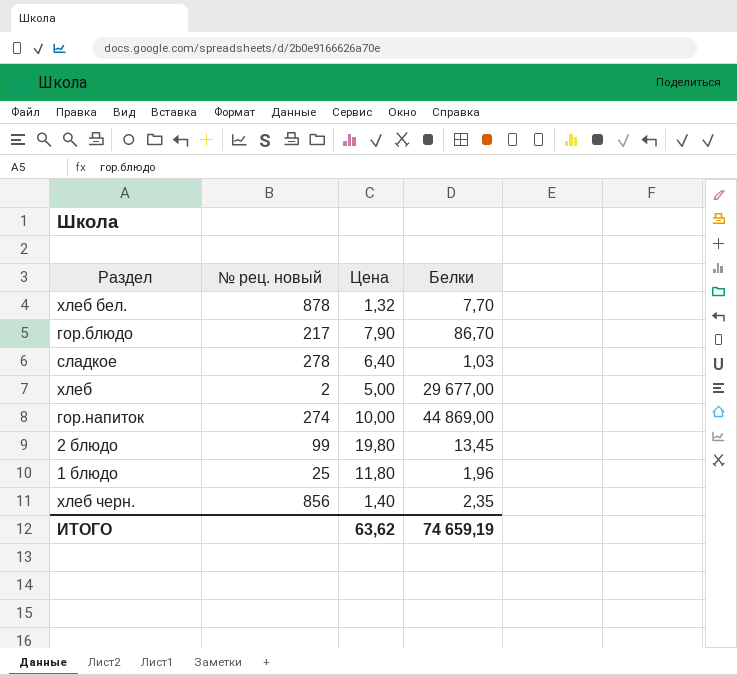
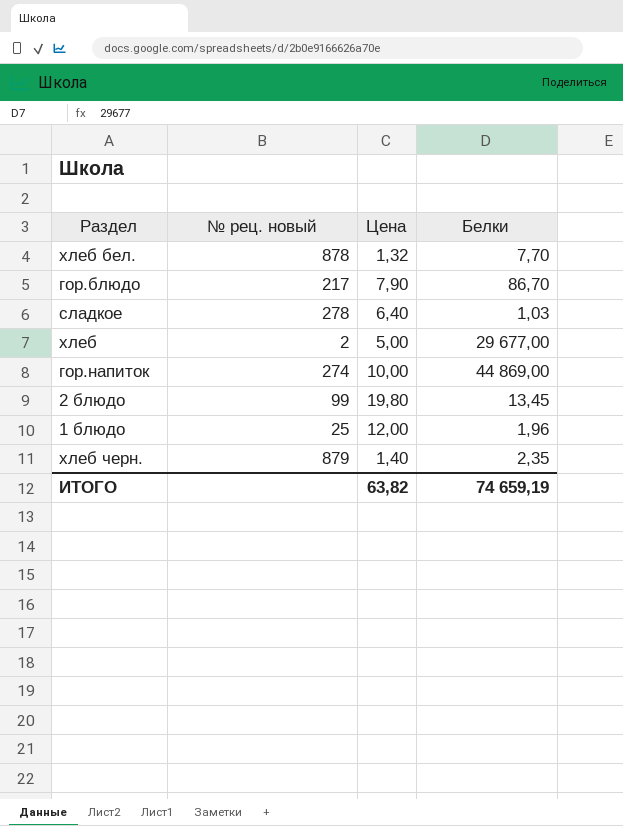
1 блюдо | Цена: 11,80 -> 12,00
хлеб черн. | № рец. новый: 856 -> 879
ИТОГО | Цена: 63,62 -> 63,82

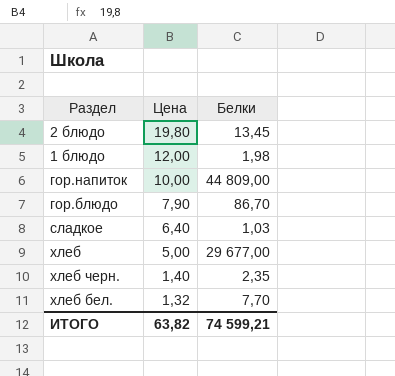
row order: none -> Цена descending
column № рец. новый | position: 2 -> none
1 блюдо | Белки: 1,96 -> 1,98
гор.напиток | Белки: 44 869,00 -> 44 809,00
ИТОГО | Белки: 74 659,19 -> 74 599,21

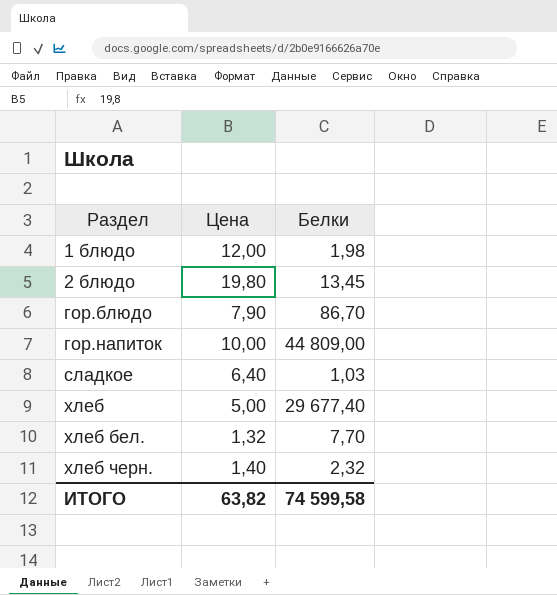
row order: Цена descending -> Раздел ascending
хлеб | Белки: 29 677,00 -> 29 677,40
хлеб черн. | Белки: 2,35 -> 2,32
ИТОГО | Белки: 74 599,21 -> 74 599,58

